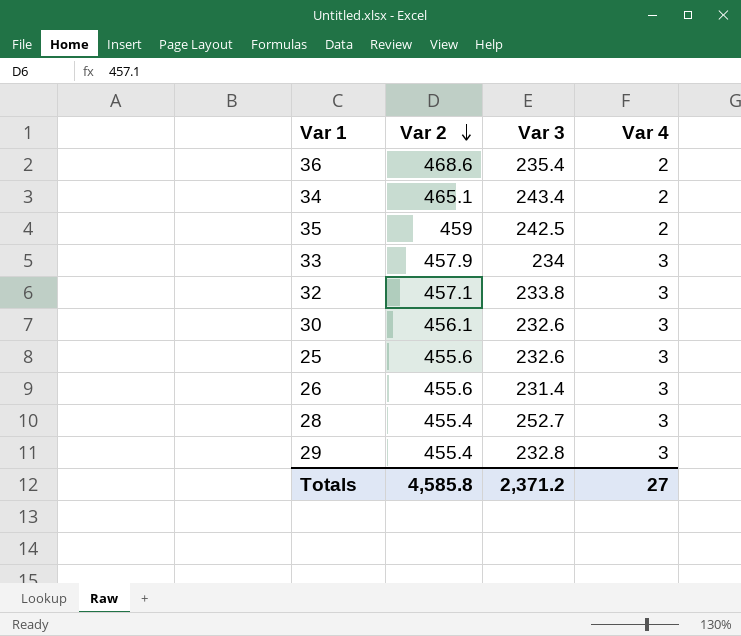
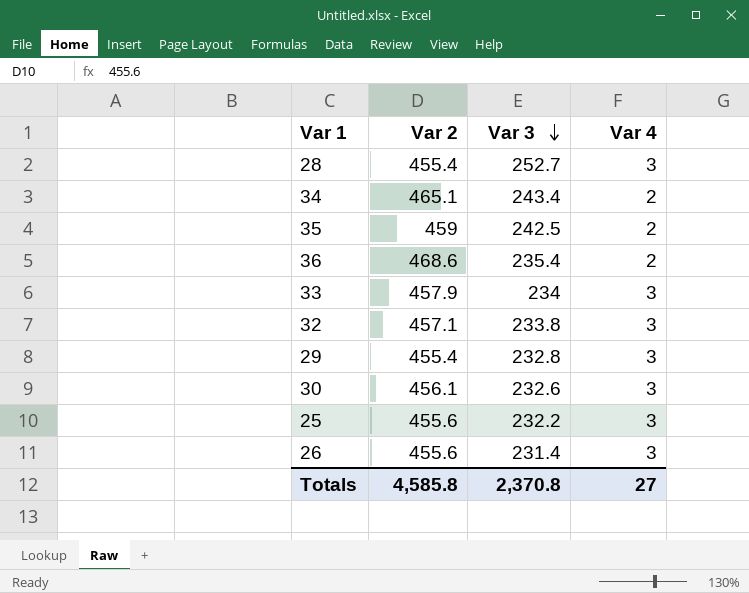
row order: Var 2 descending -> Var 3 descending
25 | Var 3: 232.6 -> 232.2
Totals | Var 3: 2,371.2 -> 2,370.8

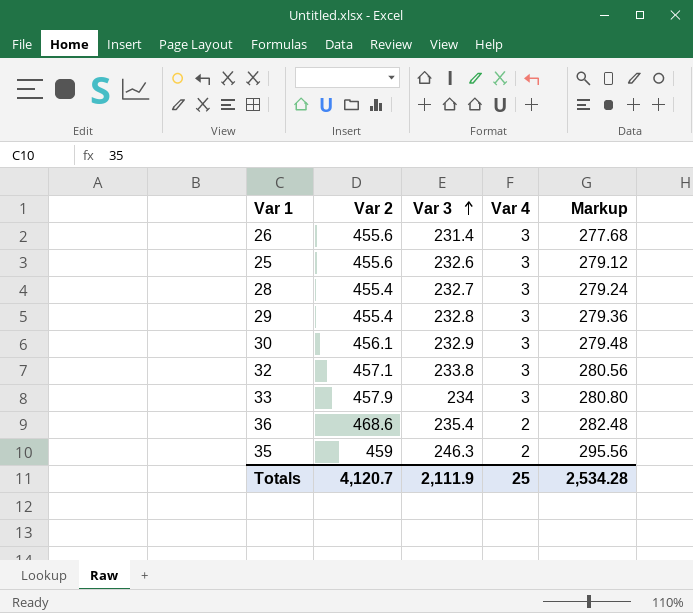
row order: Var 3 descending -> Var 3 ascending
column Markup | formula: none -> [Var 3] * 1.2
row 34: 465.1 | 243.4 | 2 -> none
25 | Var 3: 232.2 -> 232.6
28 | Var 3: 252.7 -> 232.7
30 | Var 3: 232.6 -> 232.9
35 | Var 3: 242.5 -> 246.3
Totals | Var 2: 4,585.8 -> 4,120.7
Totals | Var 3: 2,370.8 -> 2,111.9
Totals | Var 4: 27 -> 25

